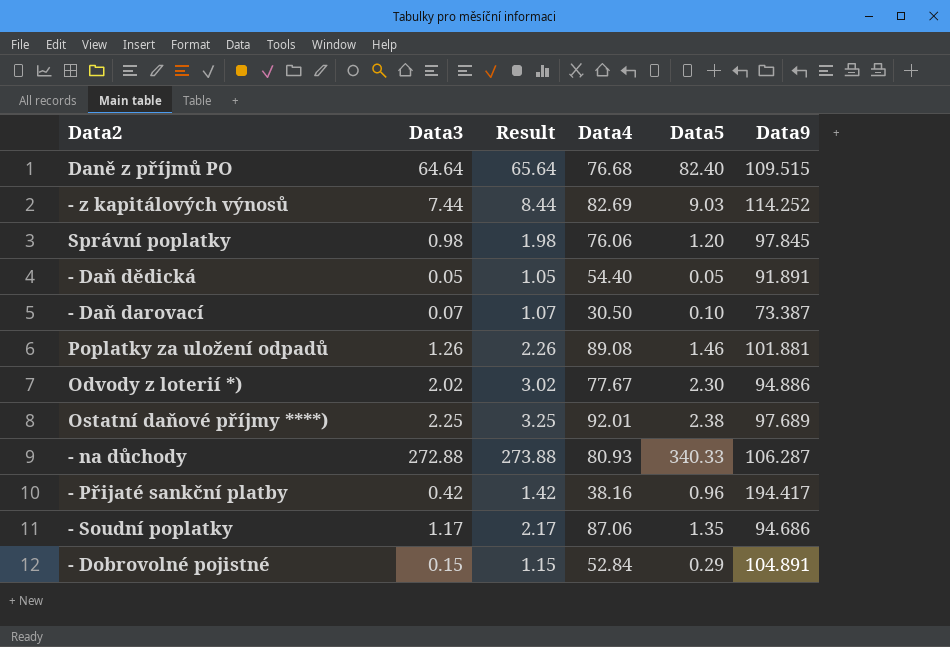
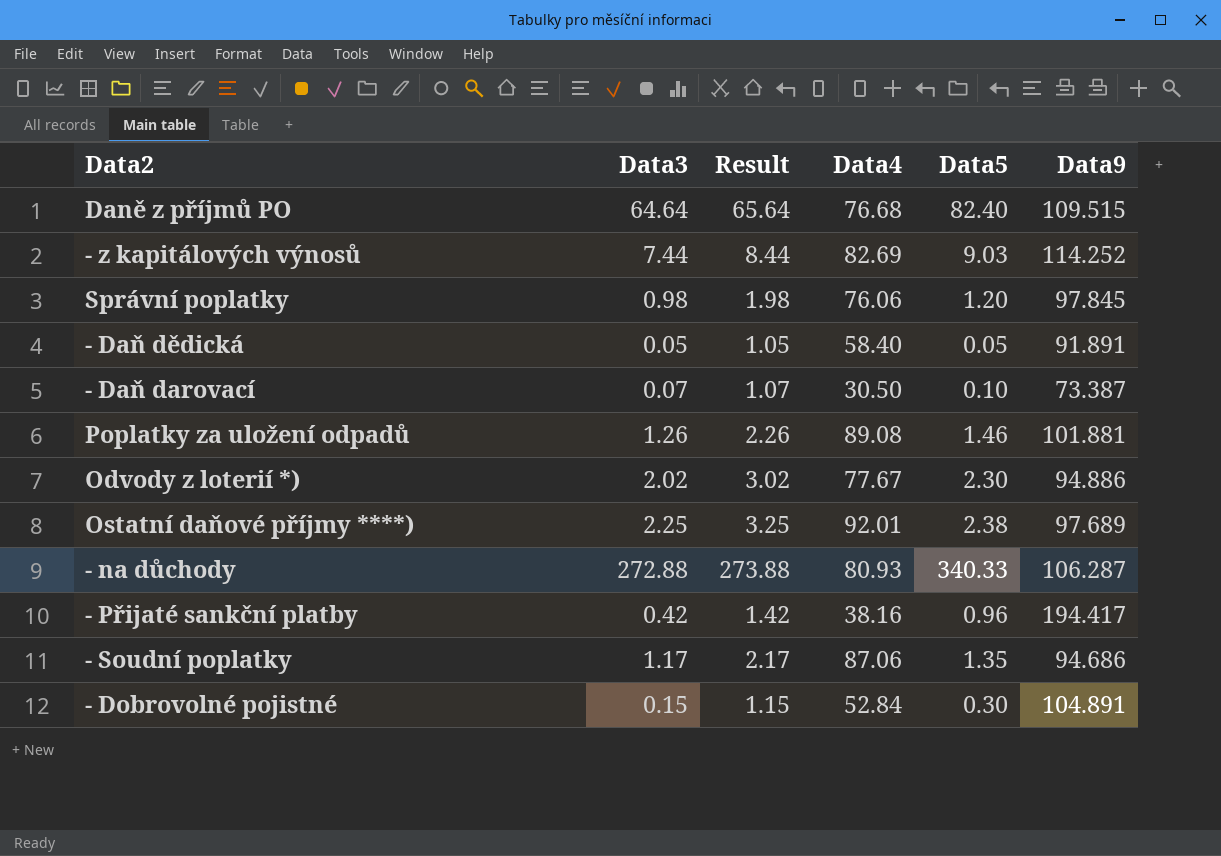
- Daň dědická | Data4: 54.40 -> 58.40
- Dobrovolné pojistné | Data5: 0.29 -> 0.30

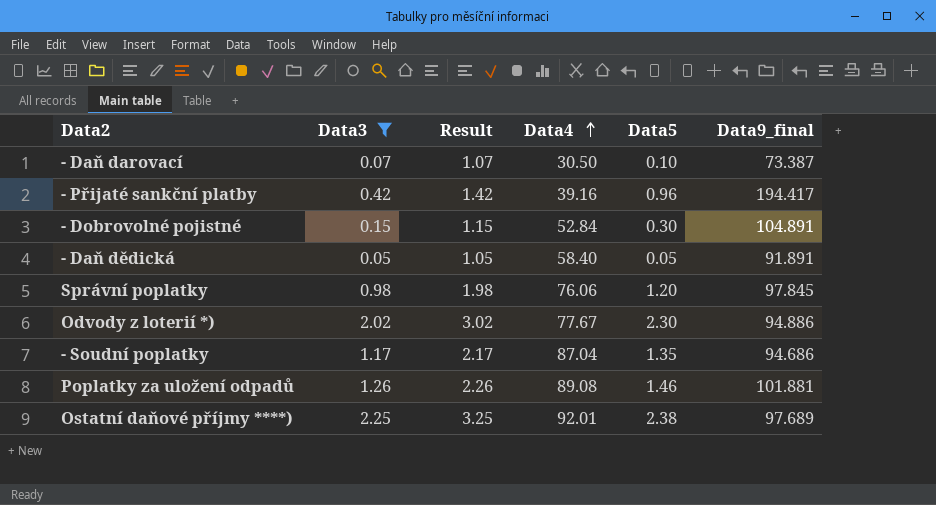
filter: none -> Data3 <= 2.25
row order: none -> Data4 ascending
column name: Data9 -> Data9_final
- Přijaté sankční platby | Data4: 38.16 -> 39.16
- Soudní poplatky | Data4: 87.06 -> 87.04

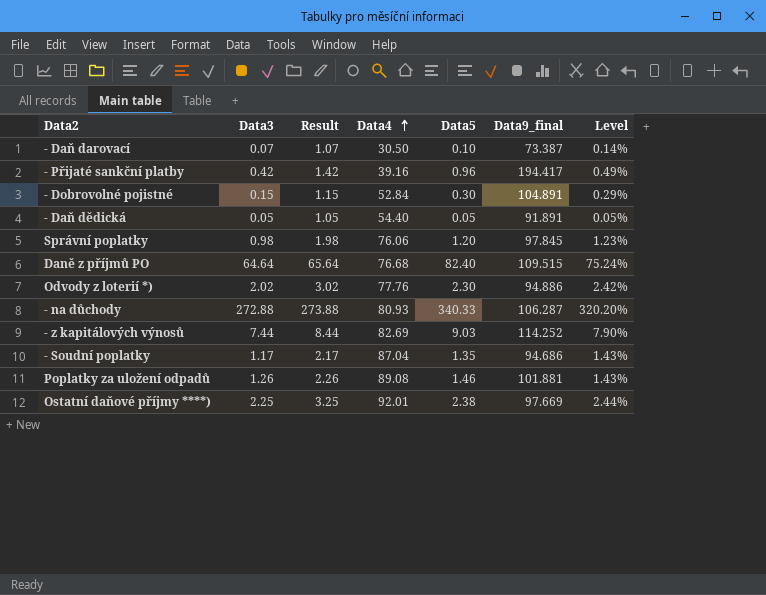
filter: Data3 <= 2.25 -> none
column Level | formula: none -> [Data5] / [Data9_final]
- Daň dědická | Data4: 58.40 -> 54.40
Odvody z loterií *) | Data4: 77.67 -> 77.76
Ostatní daňové příjmy ****) | Data9_final: 97.689 -> 97.669

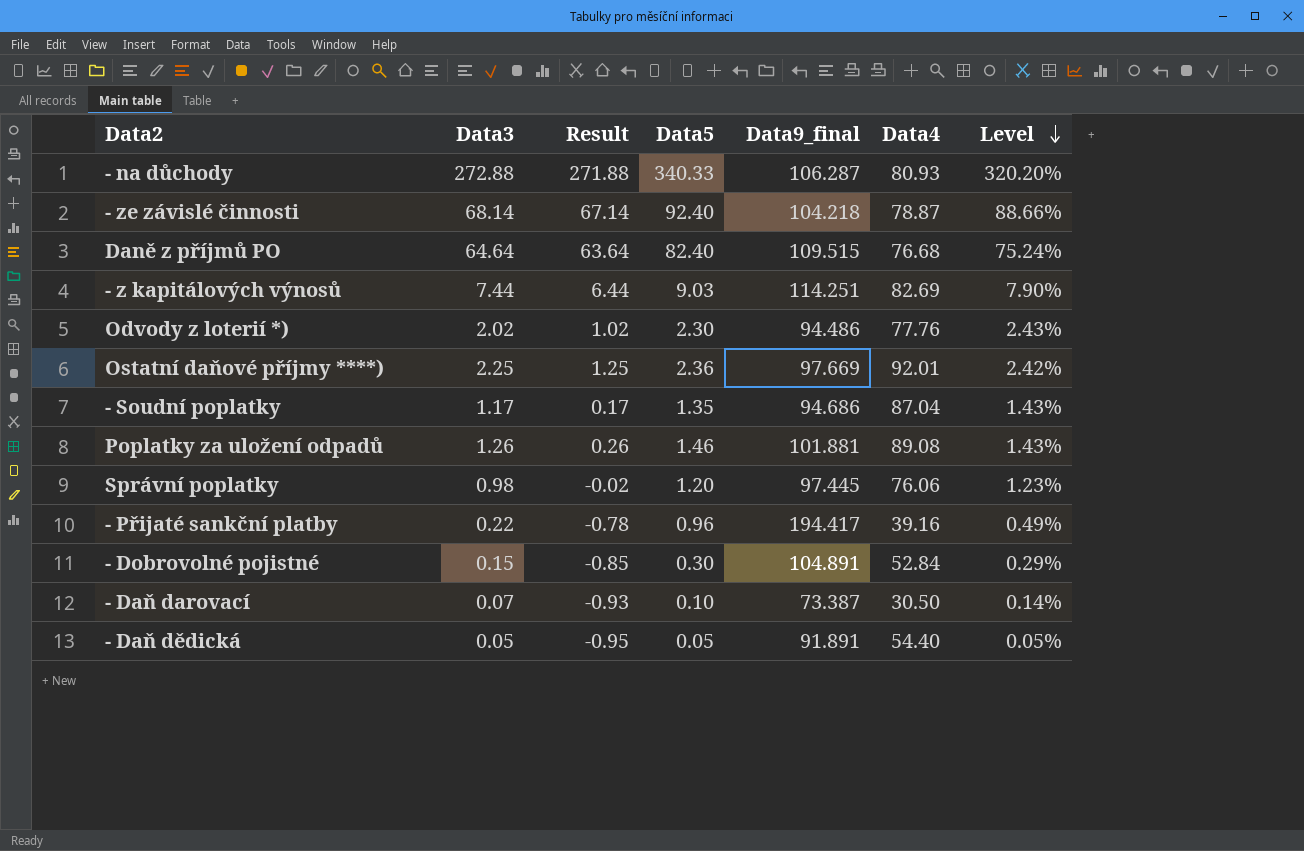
row order: Data4 ascending -> Level descending
column Result | formula: [Data3] + 1 -> [Data3] - 1
column Data4 | position: 4 -> 6
row - ze závislé činnosti: none -> 68.14 | 67.14 | 92.40 | 104.218 | 78.87 | 88.66%
- z kapitálových výnosů | Data9_final: 114.252 -> 114.251
Odvody z loterií *) | Data9_final: 94.886 -> 94.486
Odvody z loterií *) | Level: 2.42% -> 2.43%
Ostatní daňové příjmy ****) | Data5: 2.38 -> 2.36
Ostatní daňové příjmy ****) | Level: 2.44% -> 2.42%
Správní poplatky | Data9_final: 97.845 -> 97.445
- Přijaté sankční platby | Data3: 0.42 -> 0.22

